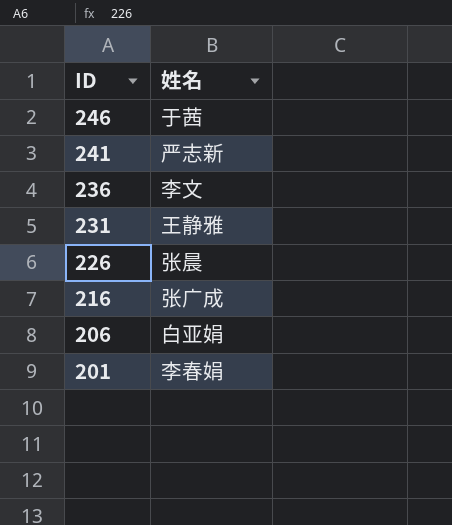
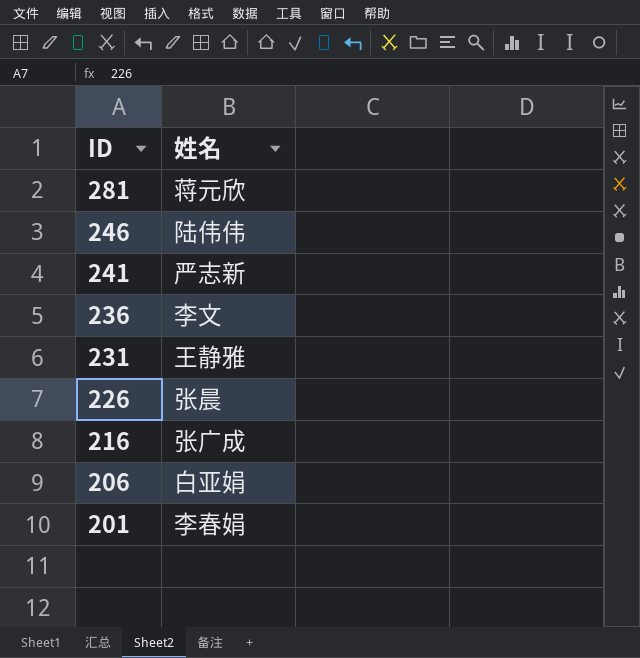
row 281: none -> 蒋元欣
246 | 姓名: 于茜 -> 陆伟伟

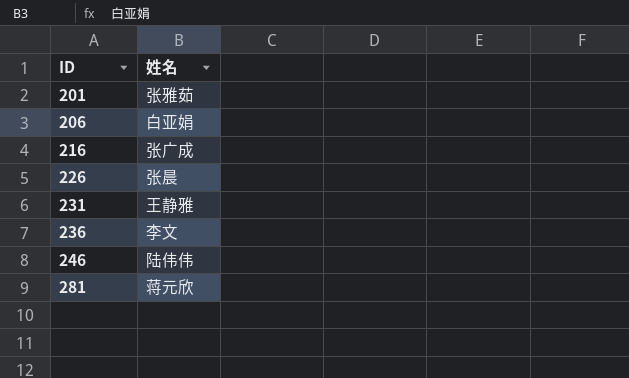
row order: ID descending -> ID ascending
row 241: 严志新 -> none
201 | 姓名: 李春娟 -> 张雅茹

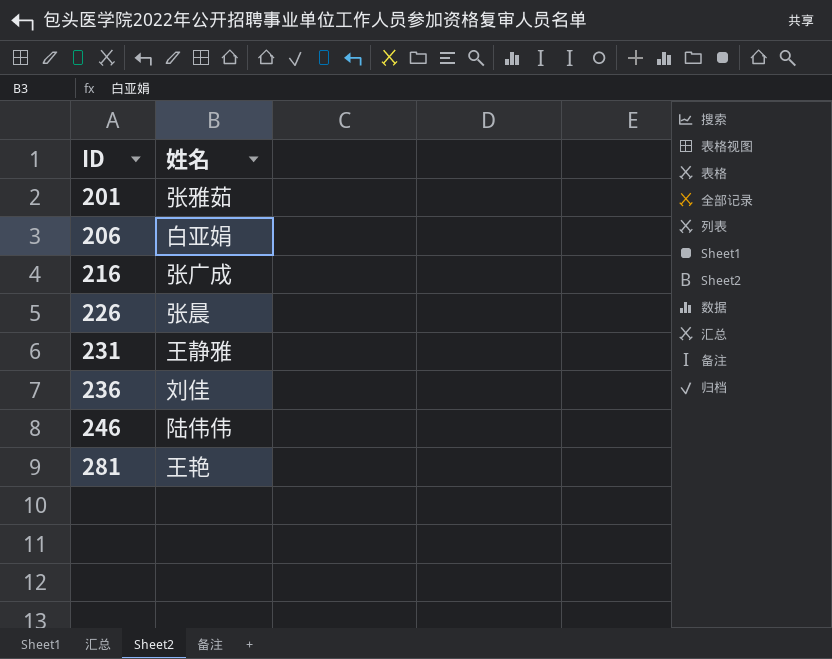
236 | 姓名: 李文 -> 刘佳
281 | 姓名: 蒋元欣 -> 王艳

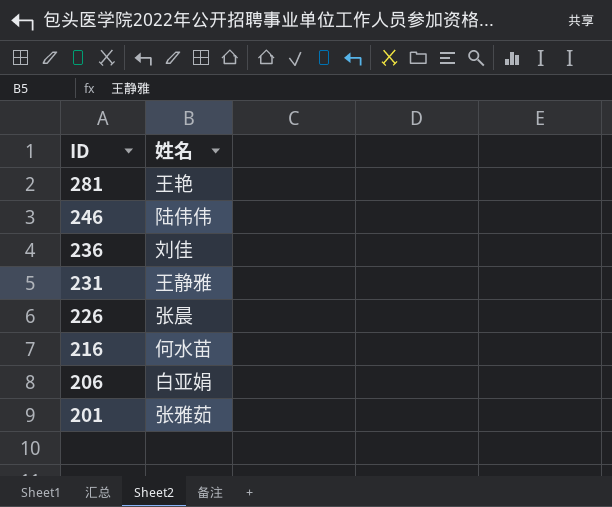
row order: ID ascending -> ID descending
216 | 姓名: 张广成 -> 何水苗

